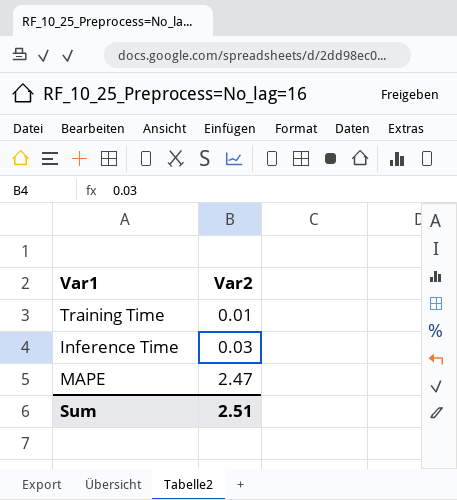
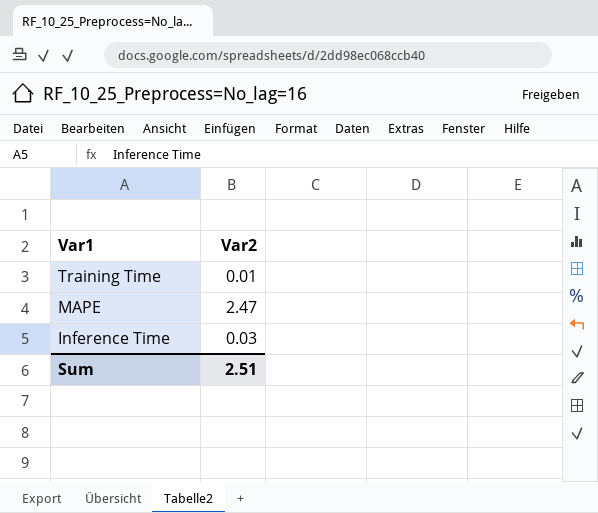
row order: Var2 ascending -> Var1 descending

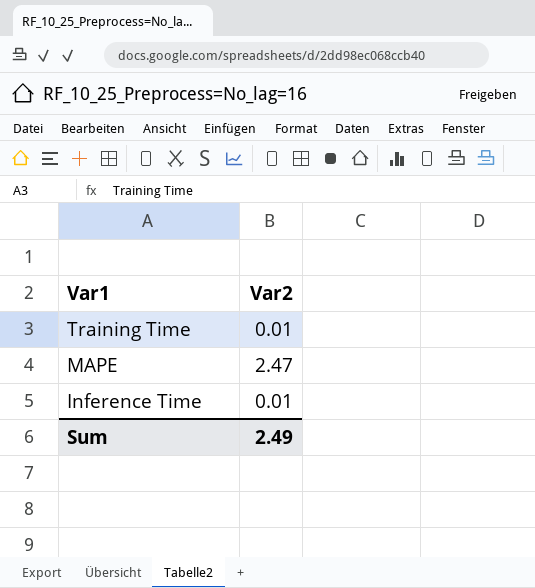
Inference Time | Var2: 0.03 -> 0.01
Sum | Var2: 2.51 -> 2.49

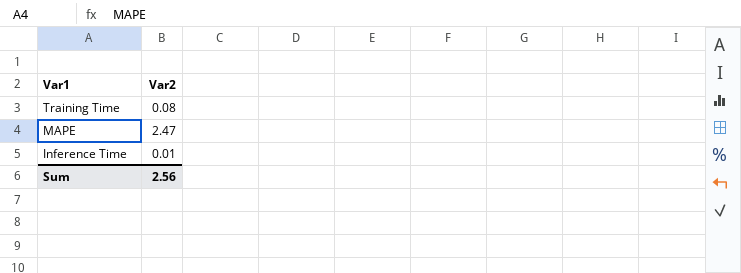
Training Time | Var2: 0.01 -> 0.08
Sum | Var2: 2.49 -> 2.56

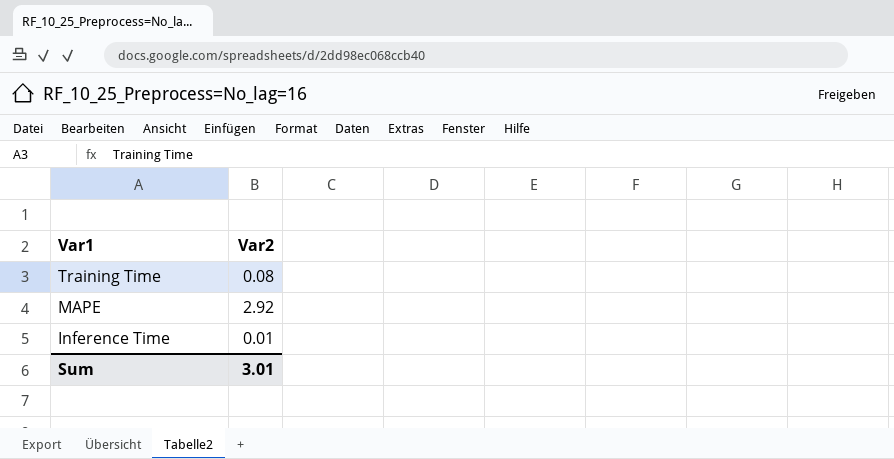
MAPE | Var2: 2.47 -> 2.92
Sum | Var2: 2.56 -> 3.01

